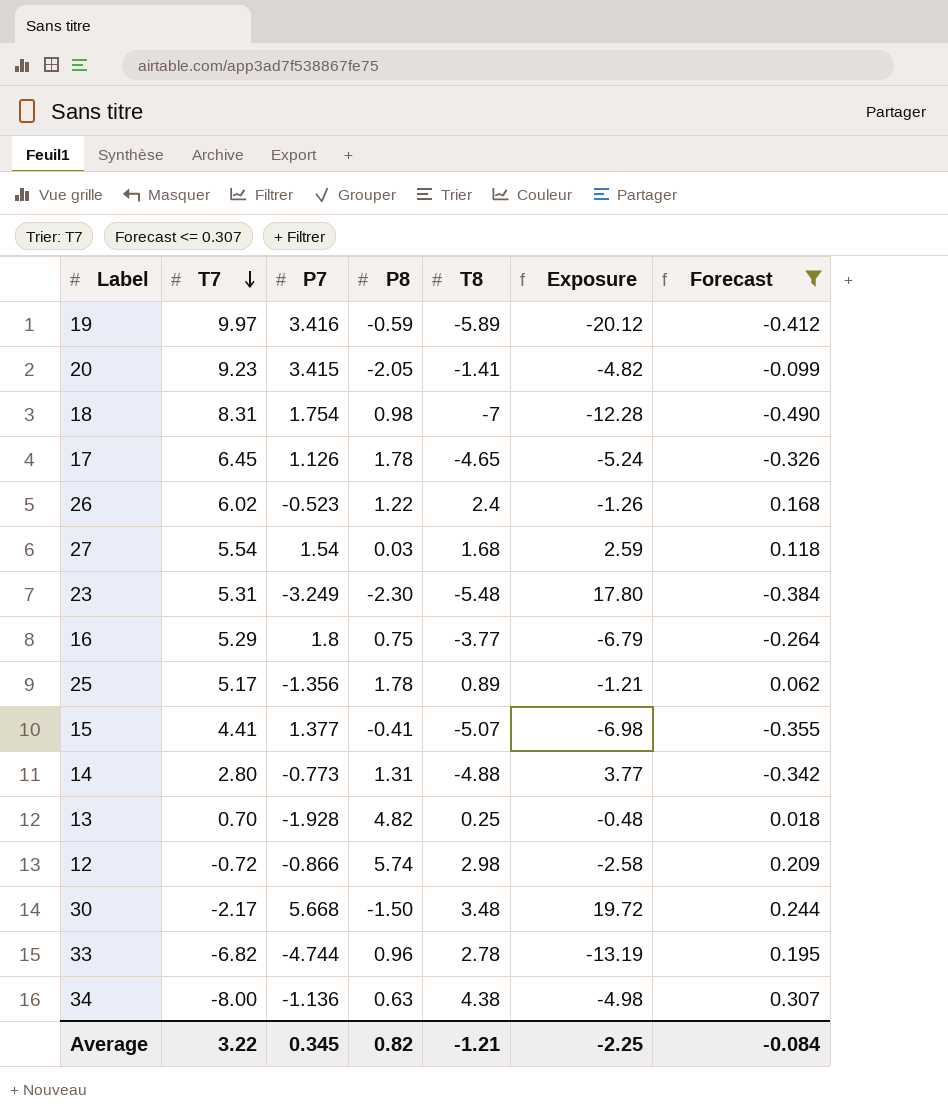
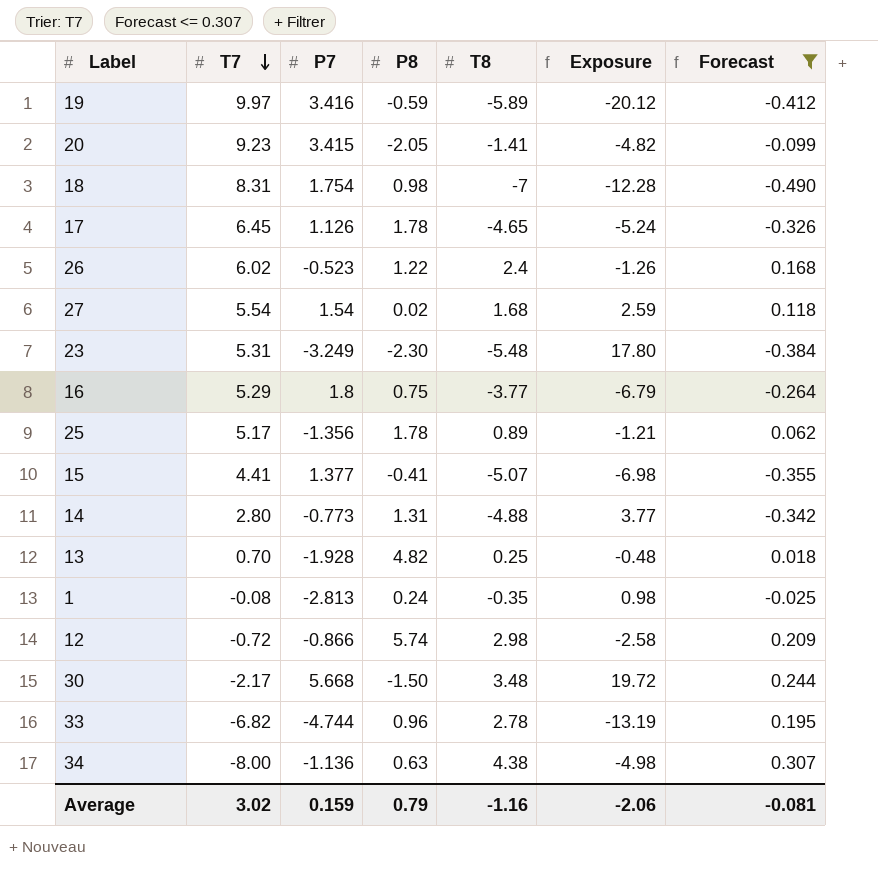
27 | P8: 0.03 -> 0.02
row 1: none -> -0.08 | -2.813 | 0.24 | -0.35 | 0.98 | -0.025
Average | T7: 3.22 -> 3.02
Average | P7: 0.345 -> 0.159
Average | P8: 0.82 -> 0.79
Average | T8: -1.21 -> -1.16
Average | Exposure: -2.25 -> -2.06
Average | Forecast: -0.084 -> -0.081

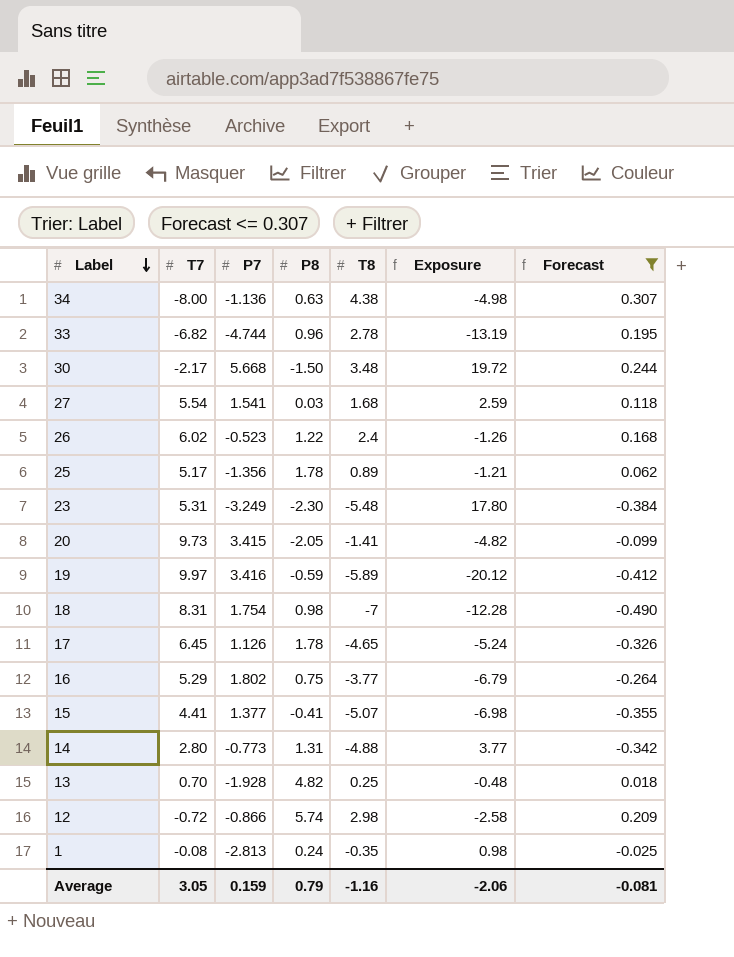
row order: T7 descending -> Label descending
27 | P7: 1.54 -> 1.541
27 | P8: 0.02 -> 0.03
20 | T7: 9.23 -> 9.73
16 | P7: 1.8 -> 1.802
Average | T7: 3.02 -> 3.05

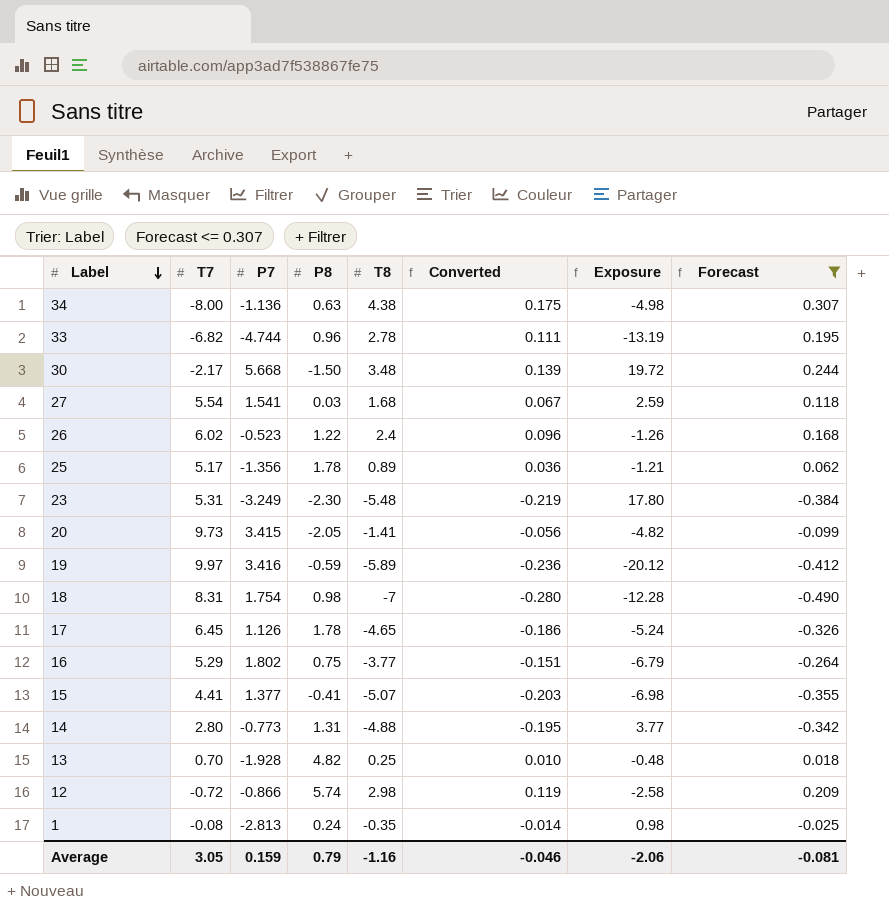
column Converted | formula: none -> [T8] * 0.04

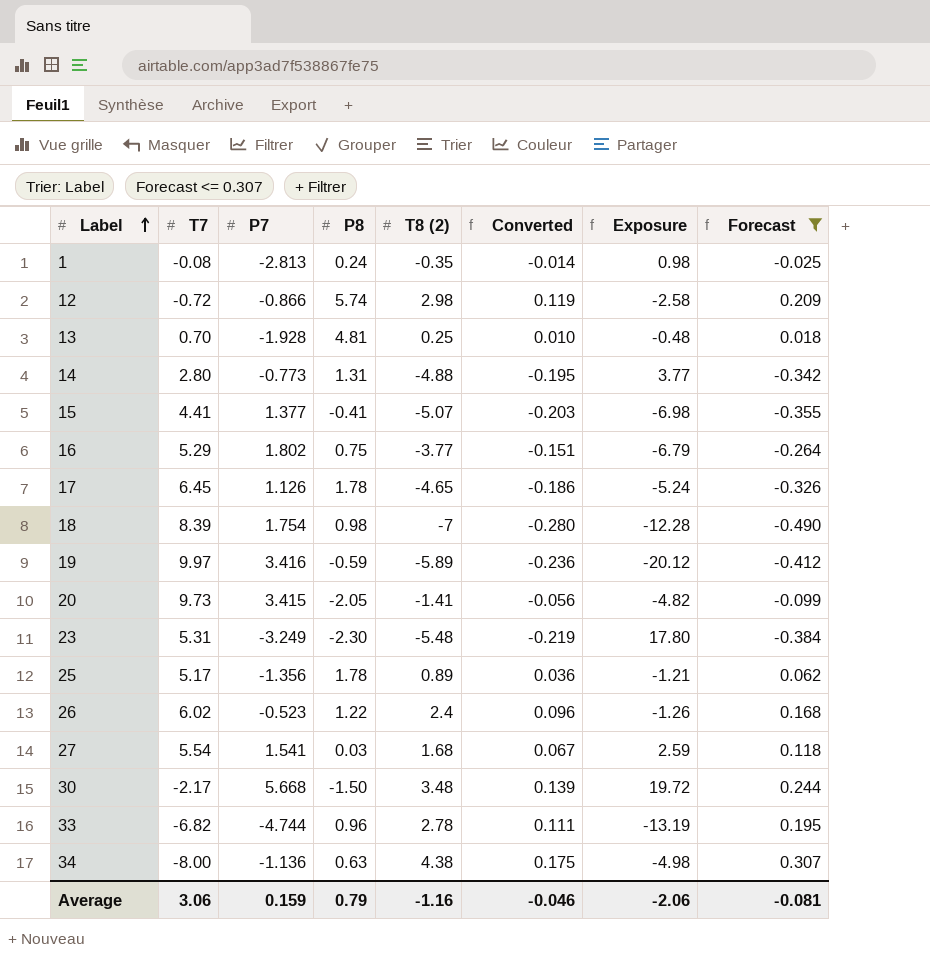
row order: Label descending -> Label ascending
column name: T8 -> T8 (2)
13 | P8: 4.82 -> 4.81
18 | T7: 8.31 -> 8.39
Average | T7: 3.05 -> 3.06

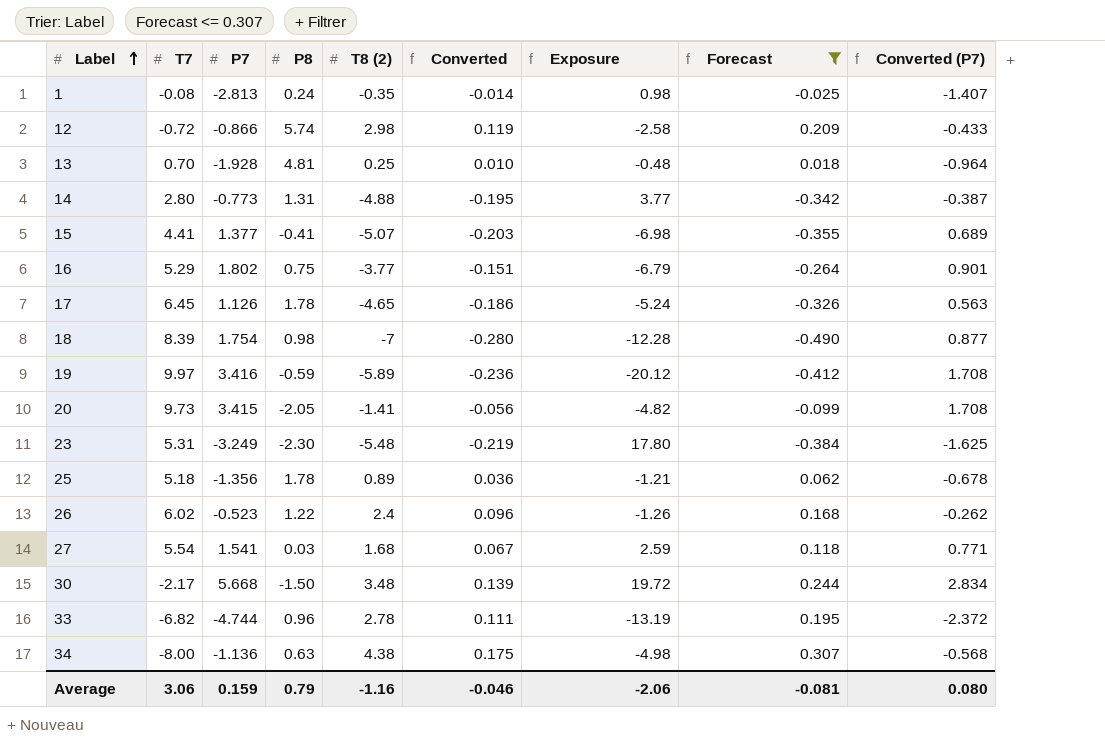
column Converted (P7) | formula: none -> [P7] * 0.5
25 | T7: 5.17 -> 5.18

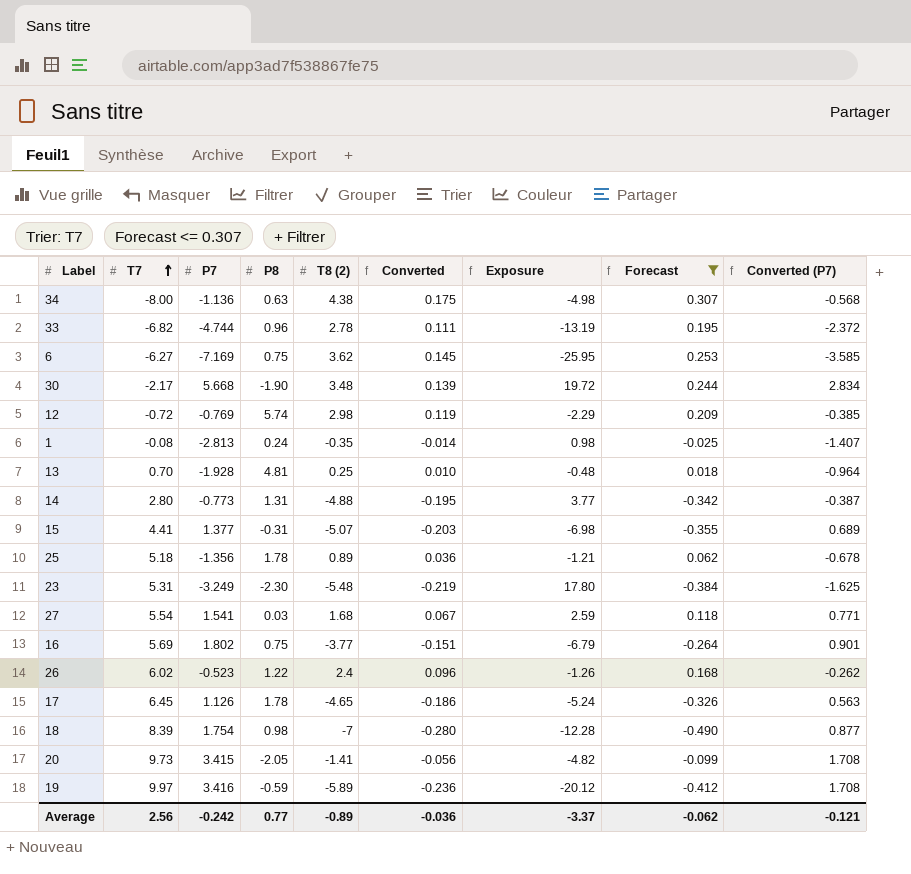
row order: Label ascending -> T7 ascending
row 6: none -> -6.27 | -7.169 | 0.75 | 3.62 | 0.145 | -25.95 | 0.253 | -3.585
30 | P8: -1.50 -> -1.90
12 | P7: -0.866 -> -0.769
12 | Exposure: -2.58 -> -2.29
12 | Converted (P7): -0.433 -> -0.385
15 | P8: -0.41 -> -0.31
16 | T7: 5.29 -> 5.69
Average | T7: 3.06 -> 2.56
Average | P7: 0.159 -> -0.242
Average | P8: 0.79 -> 0.77
Average | T8 (2): -1.16 -> -0.89
Average | Converted: -0.046 -> -0.036
Average | Exposure: -2.06 -> -3.37
Average | Forecast: -0.081 -> -0.062
Average | Converted (P7): 0.080 -> -0.121

